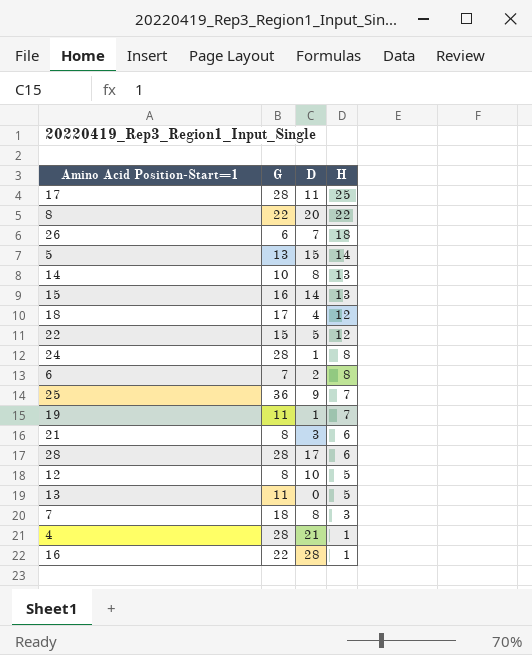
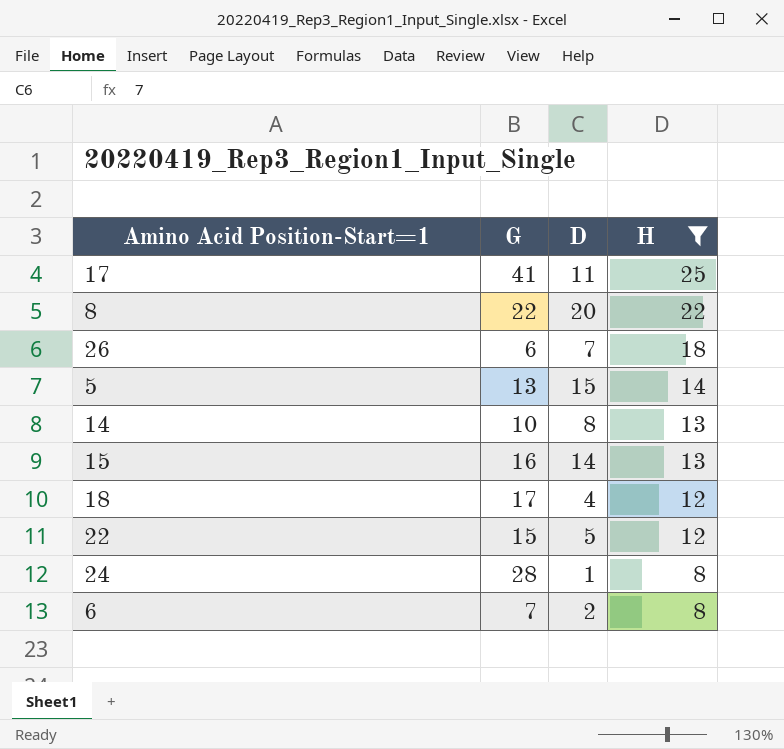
filter: none -> H >= 8
17 | G: 28 -> 41

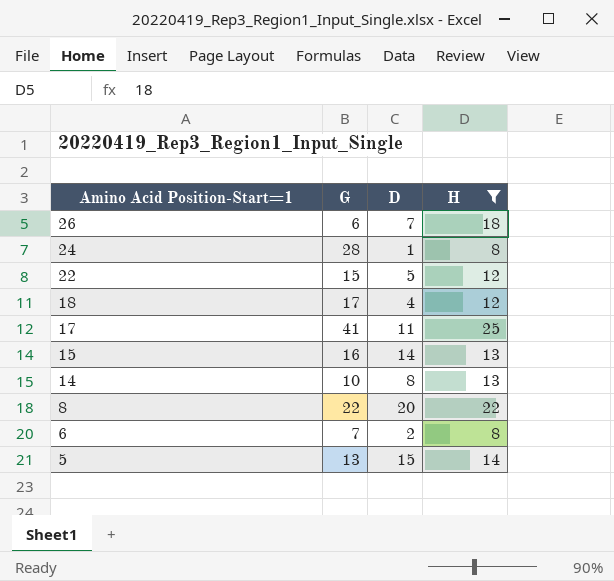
row order: H descending -> Amino Acid Position-Start=1 descending

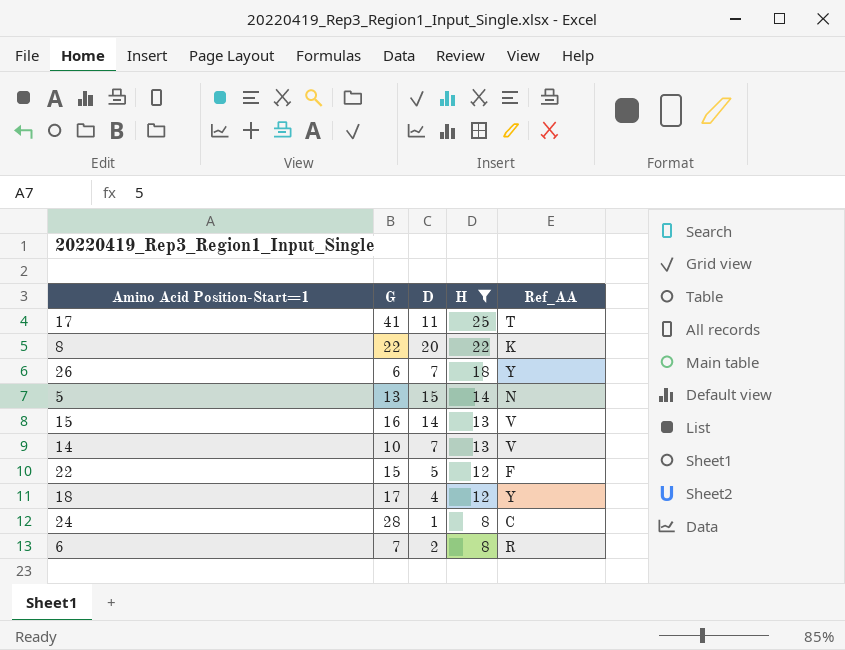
row order: Amino Acid Position-Start=1 descending -> H descending
column Ref_AA | position: none -> 5
14 | D: 8 -> 7

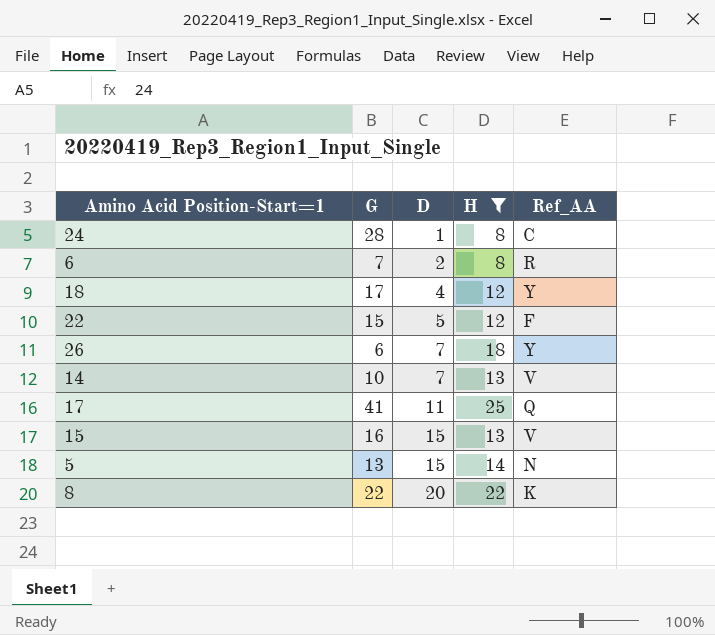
row order: H descending -> D ascending
17 | Ref_AA: T -> Q
15 | D: 14 -> 15

